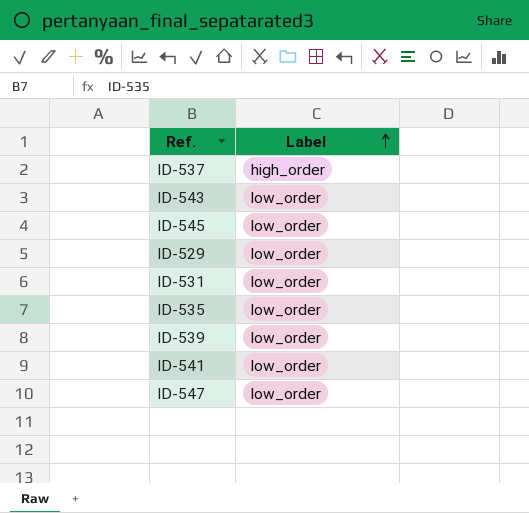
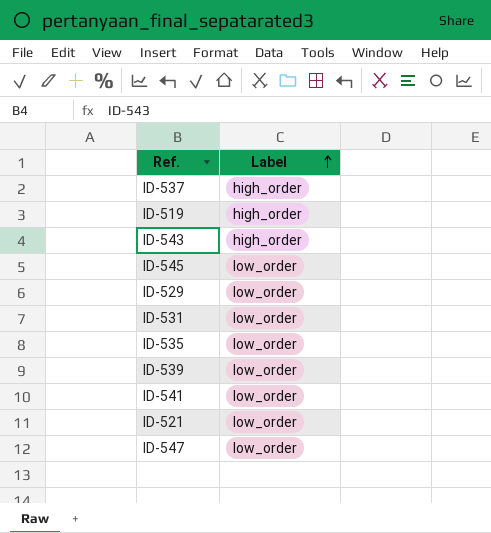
row ID-519: none -> high_order
ID-543 | Label: low_order -> high_order
row ID-521: none -> low_order

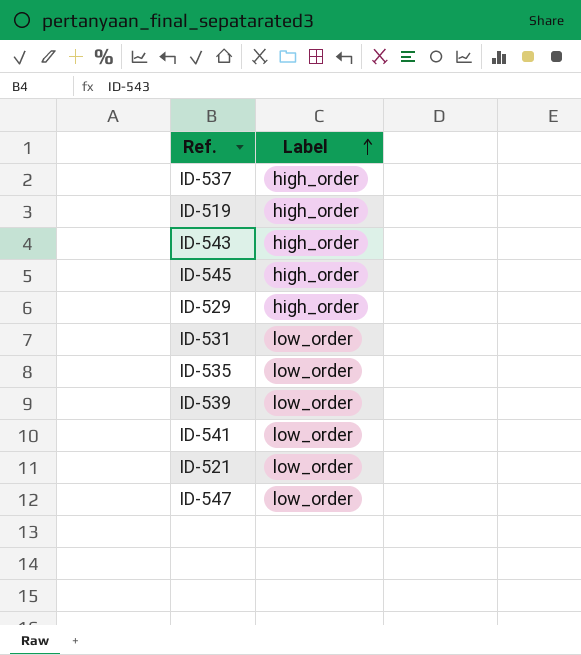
ID-545 | Label: low_order -> high_order
ID-529 | Label: low_order -> high_order

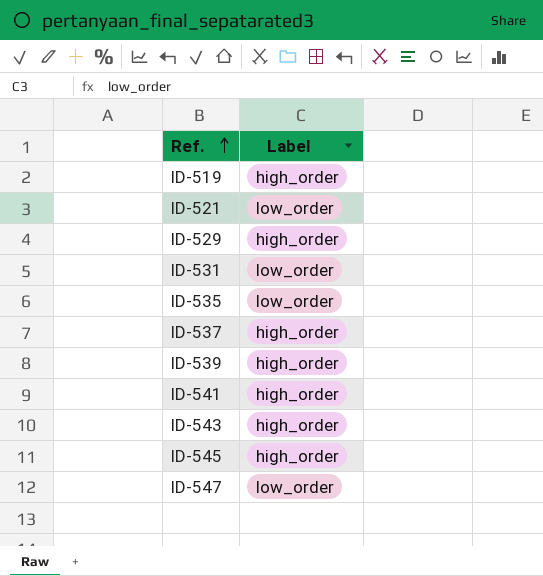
row order: Label ascending -> Ref. ascending
ID-539 | Label: low_order -> high_order
ID-541 | Label: low_order -> high_order

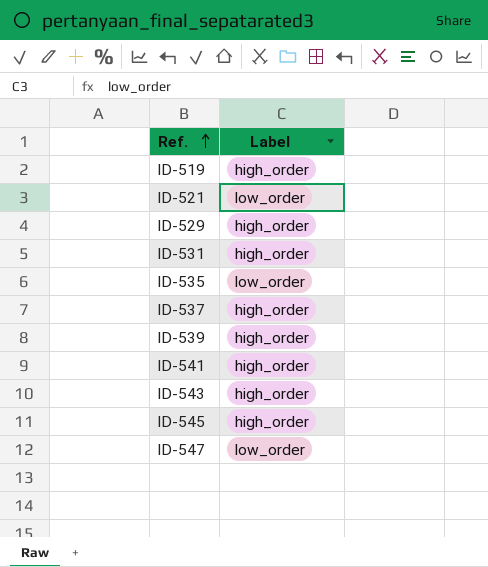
ID-531 | Label: low_order -> high_order

